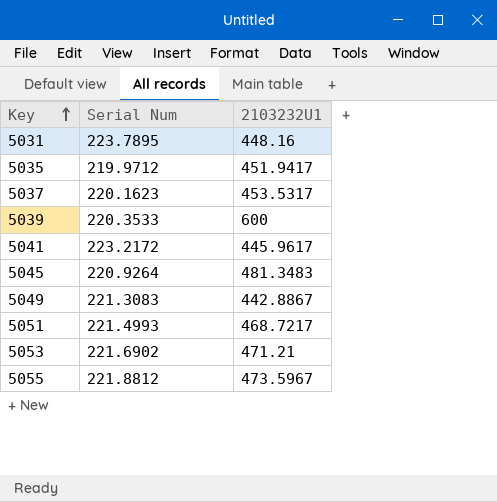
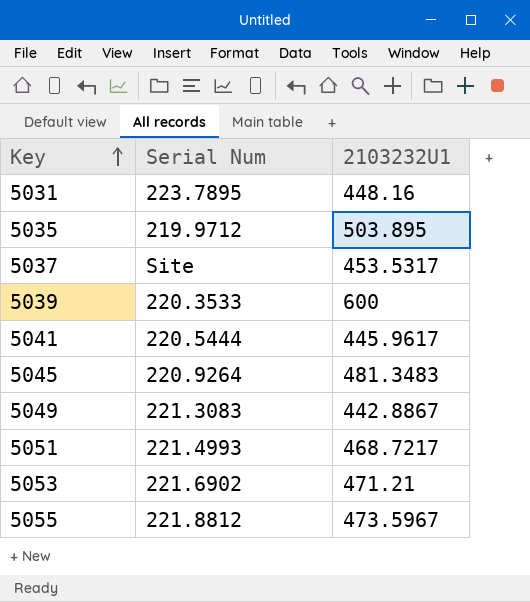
5035 | 2103232U1: 451.9417 -> 503.895
5037 | Serial Num: 220.1623 -> Site
5041 | Serial Num: 223.2172 -> 220.5444

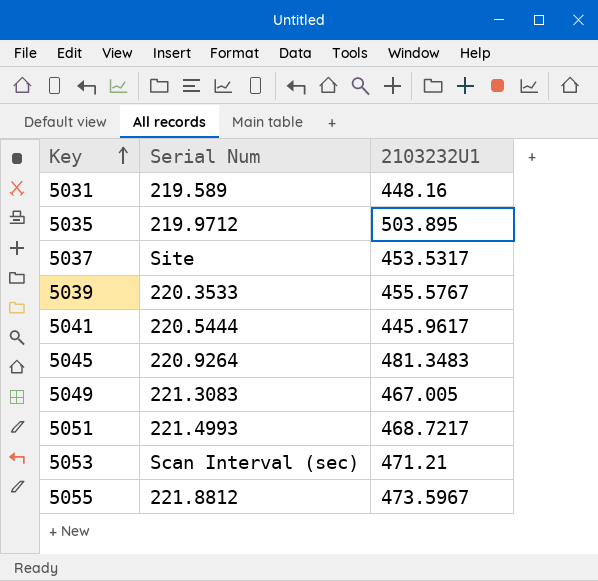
5031 | Serial Num: 223.7895 -> 219.589
5039 | 2103232U1: 600 -> 455.5767
5049 | 2103232U1: 442.8867 -> 467.005
5053 | Serial Num: 221.6902 -> Scan Interval (sec)

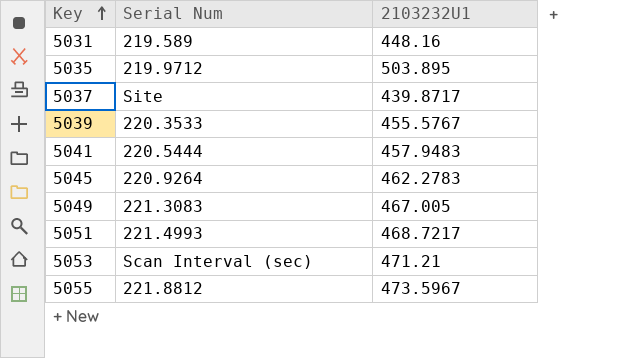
5037 | 2103232U1: 453.5317 -> 439.8717
5041 | 2103232U1: 445.9617 -> 457.9483
5045 | 2103232U1: 481.3483 -> 462.2783

